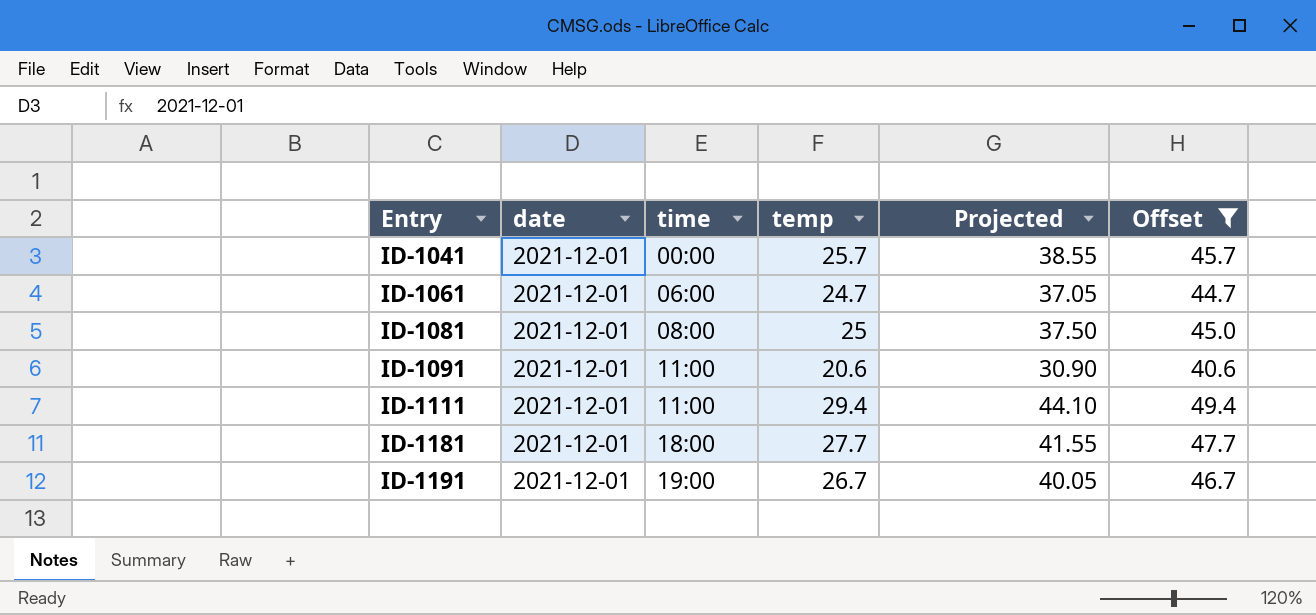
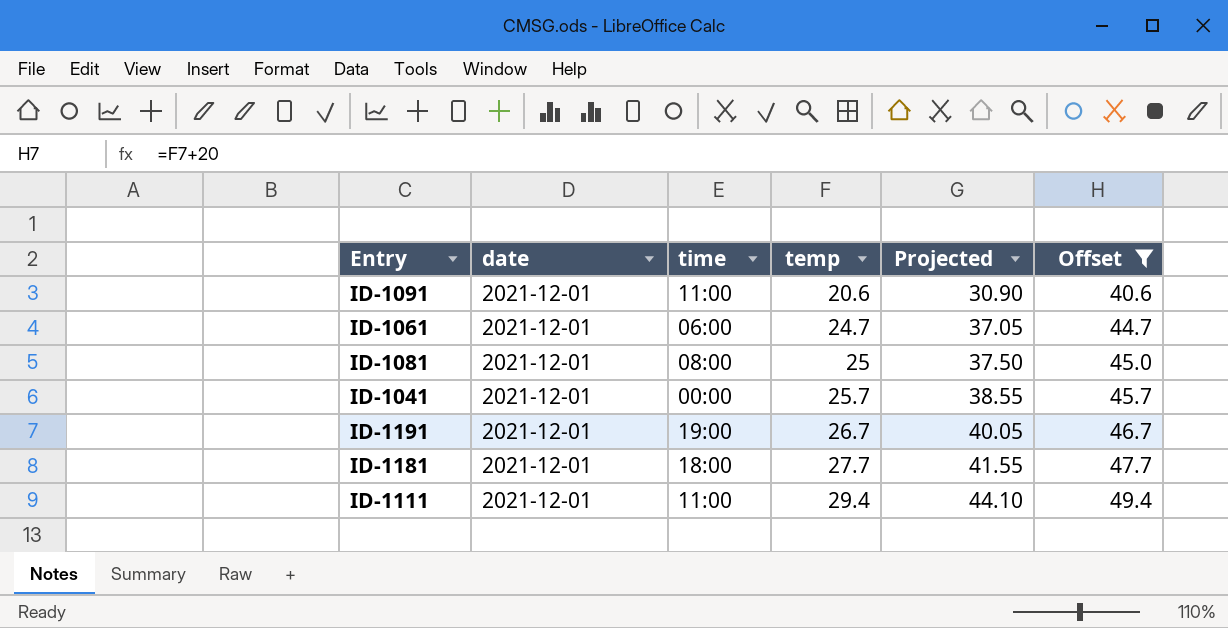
row order: Entry ascending -> temp ascending

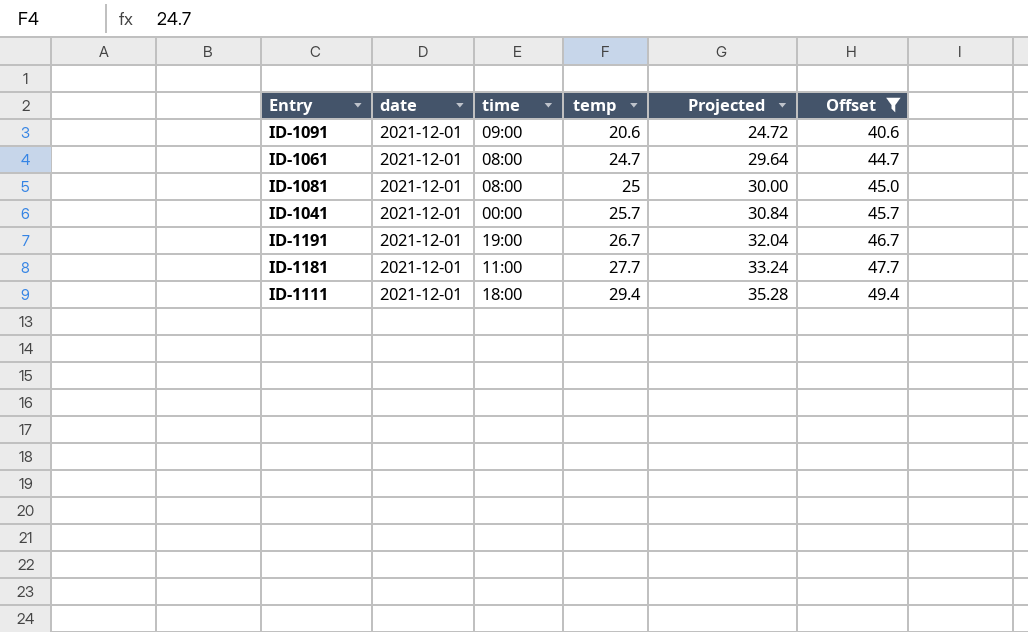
column Projected | formula: [temp] * 1.5 -> [temp] * 1.2
ID-1091 | time: 11:00 -> 09:00
ID-1061 | time: 06:00 -> 08:00
ID-1181 | time: 18:00 -> 11:00
ID-1111 | time: 11:00 -> 18:00

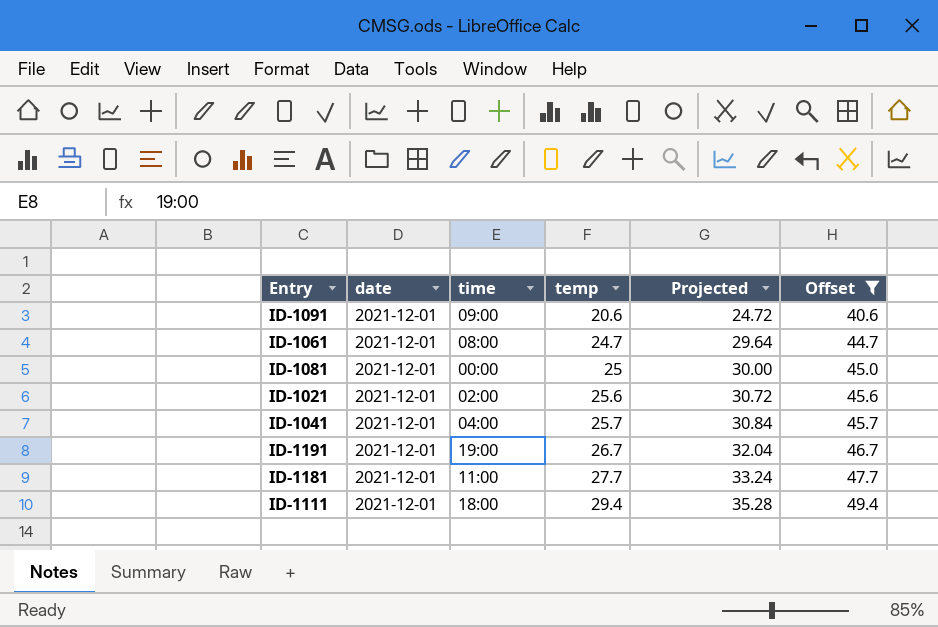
ID-1081 | time: 08:00 -> 00:00
row ID-1021: none -> 2021-12-01 | 02:00 | 25.6 | 30.72 | 45.6
ID-1041 | time: 00:00 -> 04:00

